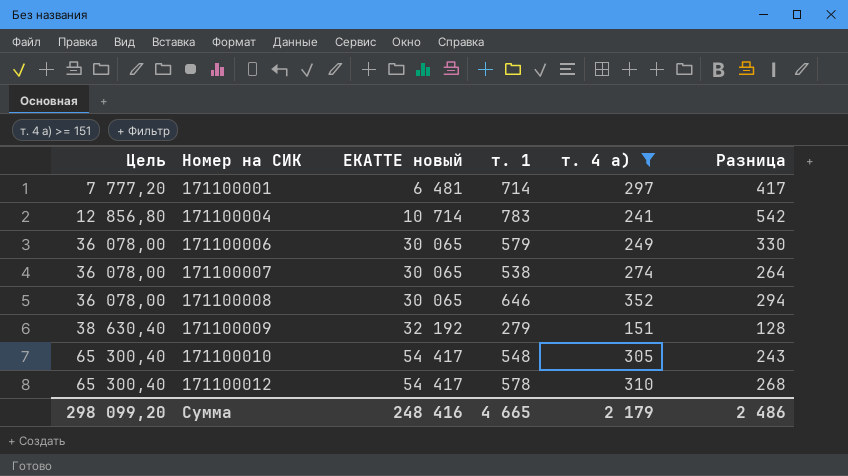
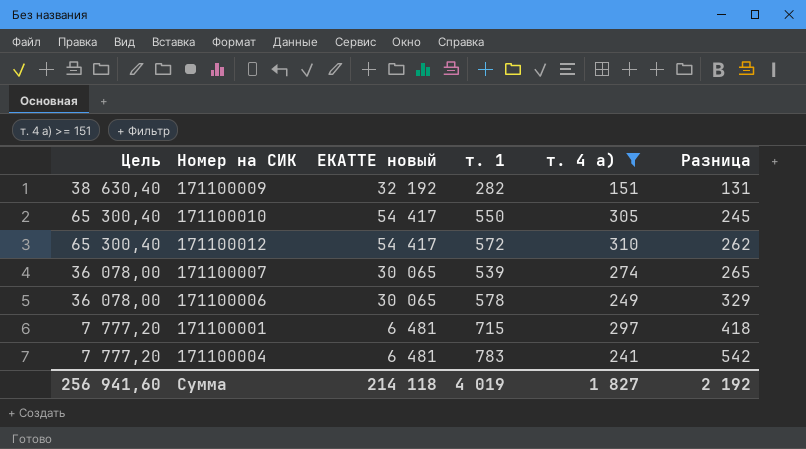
row order: Цель ascending -> Разница ascending
row 171100008: 36 078,00 | 30 065 | 646 | 352 | 294 -> none
171100009 | т. 1: 279 -> 282
171100009 | Разница: 128 -> 131
171100010 | т. 1: 548 -> 550
171100010 | Разница: 243 -> 245
171100012 | т. 1: 578 -> 572
171100012 | Разница: 268 -> 262
171100007 | т. 1: 538 -> 539
171100007 | Разница: 264 -> 265
171100006 | т. 1: 579 -> 578
171100006 | Разница: 330 -> 329
171100001 | т. 1: 714 -> 715
171100001 | Разница: 417 -> 418
171100004 | Цель: 12 856,80 -> 7 777,20
171100004 | ЕКАТТЕ новый: 10 714 -> 6 481
Сумма | Цель: 298 099,20 -> 256 941,60
Сумма | ЕКАТТЕ новый: 248 416 -> 214 118
Сумма | т. 1: 4 665 -> 4 019
Сумма | т. 4 а): 2 179 -> 1 827
Сумма | Разница: 2 486 -> 2 192

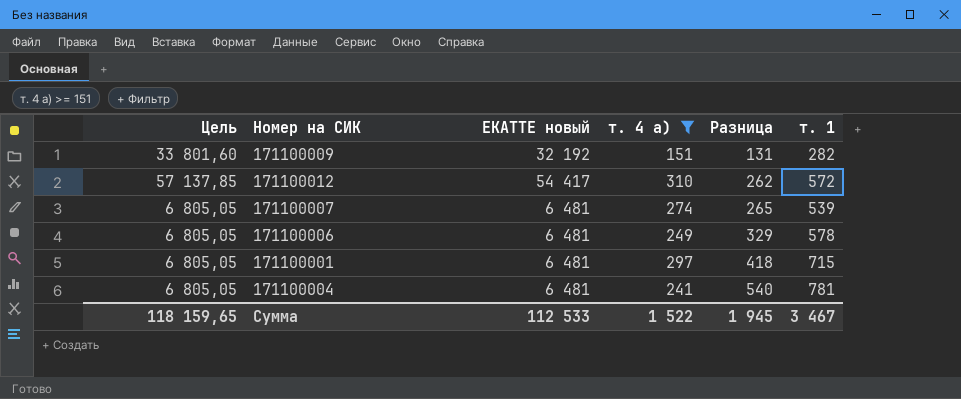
column Цель | formula: [ЕКАТТЕ новый] * 1,2 -> [ЕКАТТЕ новый] * 1,05
column т. 1 | position: 4 -> 6
row 171100010: 65 300,40 | 54 417 | 550 | 305 | 245 -> none
171100007 | ЕКАТТЕ новый: 30 065 -> 6 481
171100006 | ЕКАТТЕ новый: 30 065 -> 6 481
171100004 | Разница: 542 -> 540
171100004 | т. 1: 783 -> 781
Сумма | Цель: 256 941,60 -> 118 159,65
Сумма | ЕКАТТЕ новый: 214 118 -> 112 533
Сумма | т. 4 а): 1 827 -> 1 522
Сумма | Разница: 2 192 -> 1 945
Сумма | т. 1: 4 019 -> 3 467

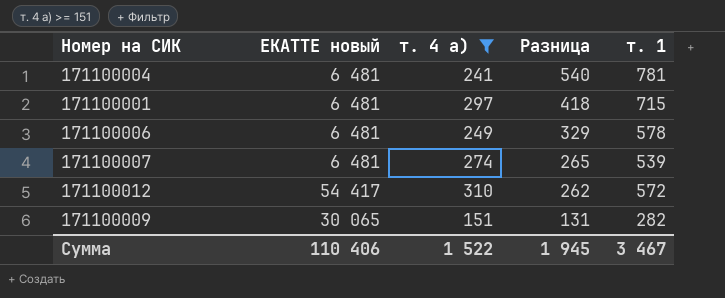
row order: Разница ascending -> Разница descending
column Цель | formula: [ЕКАТТЕ новый] * 1,05 -> none
171100009 | ЕКАТТЕ новый: 32 192 -> 30 065
Сумма | ЕКАТТЕ новый: 112 533 -> 110 406

